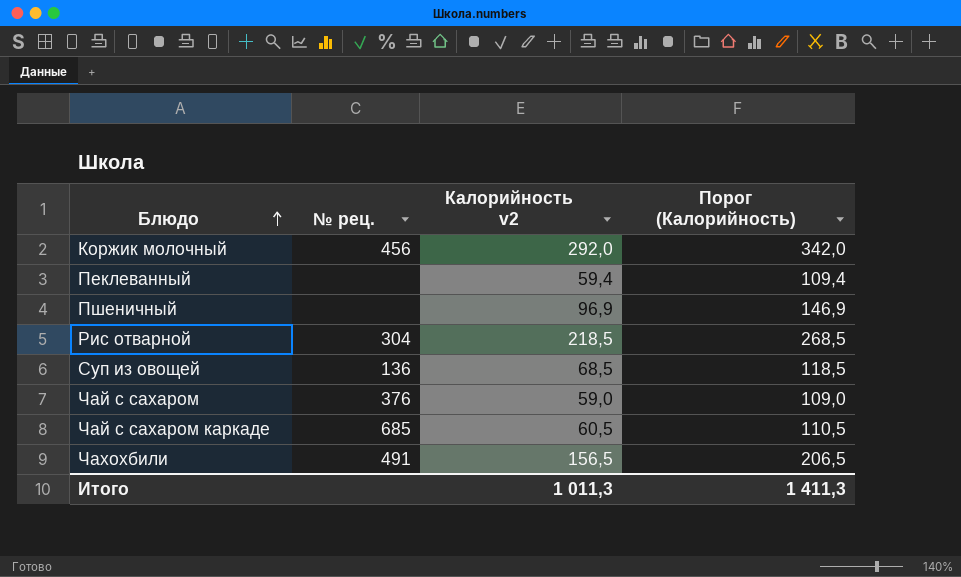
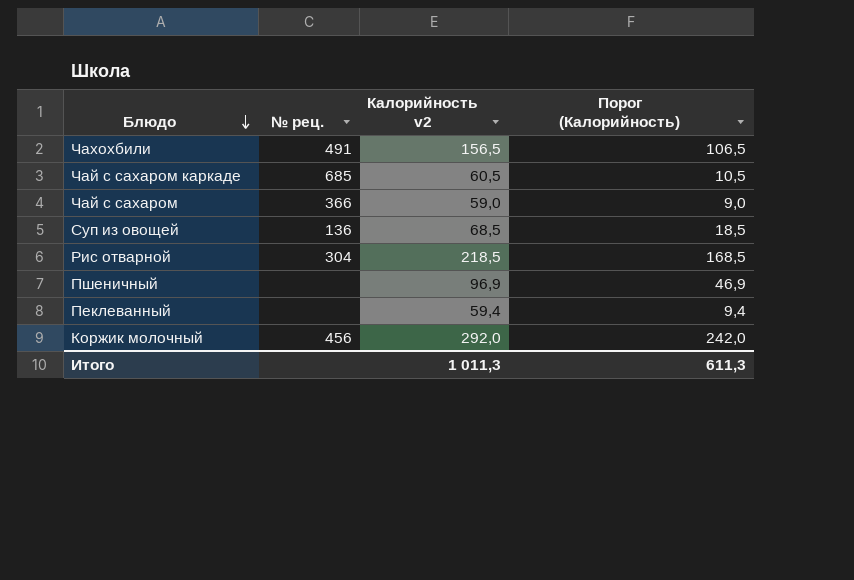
row order: Блюдо ascending -> Блюдо descending
column Порог (Калорийность) | formula: [Калорийность v2] + 50 -> [Калорийность v2] - 50
Чай с сахаром | № рец.: 376 -> 366
Итого | Порог (Калорийность): 1 411,3 -> 611,3

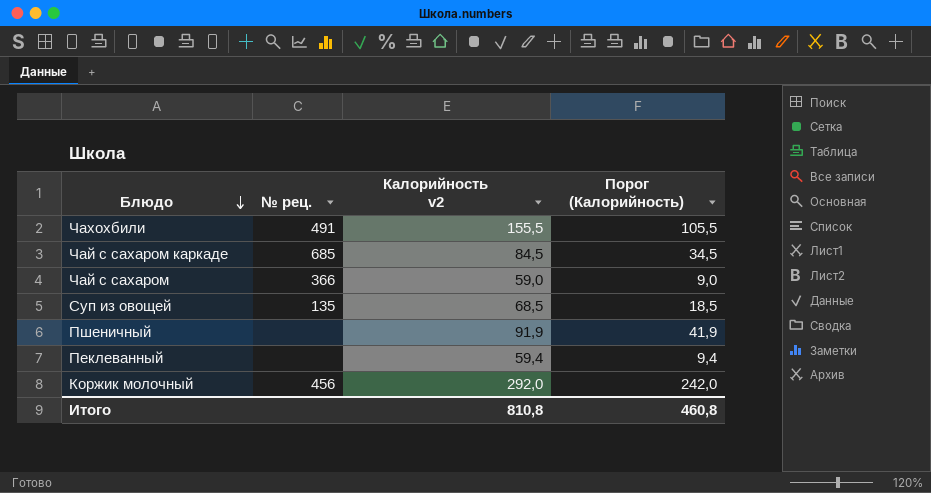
row Рис отварной: 304 | 218,5 | 168,5 -> none
Чахохбили | Калорийность v2: 156,5 -> 155,5
Чахохбили | Порог (Калорийность): 106,5 -> 105,5
Чай с сахаром каркаде | Калорийность v2: 60,5 -> 84,5
Чай с сахаром каркаде | Порог (Калорийность): 10,5 -> 34,5
Суп из овощей | № рец.: 136 -> 135
Пшеничный | Калорийность v2: 96,9 -> 91,9
Пшеничный | Порог (Калорийность): 46,9 -> 41,9
Итого | Калорийность v2: 1 011,3 -> 810,8
Итого | Порог (Калорийность): 611,3 -> 460,8

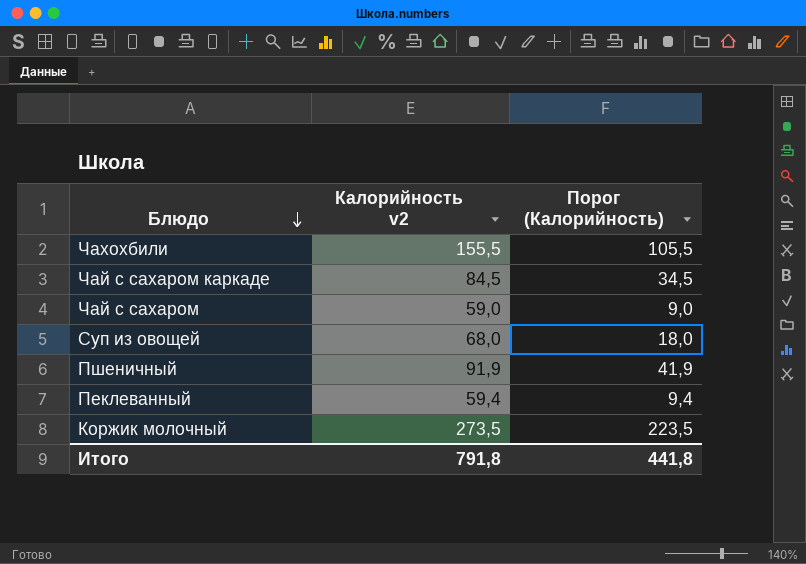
column № рец. | position: 2 -> none
Суп из овощей | Калорийность v2: 68,5 -> 68,0
Суп из овощей | Порог (Калорийность): 18,5 -> 18,0
Коржик молочный | Калорийность v2: 292,0 -> 273,5
Коржик молочный | Порог (Калорийность): 242,0 -> 223,5
Итого | Калорийность v2: 810,8 -> 791,8
Итого | Порог (Калорийность): 460,8 -> 441,8

